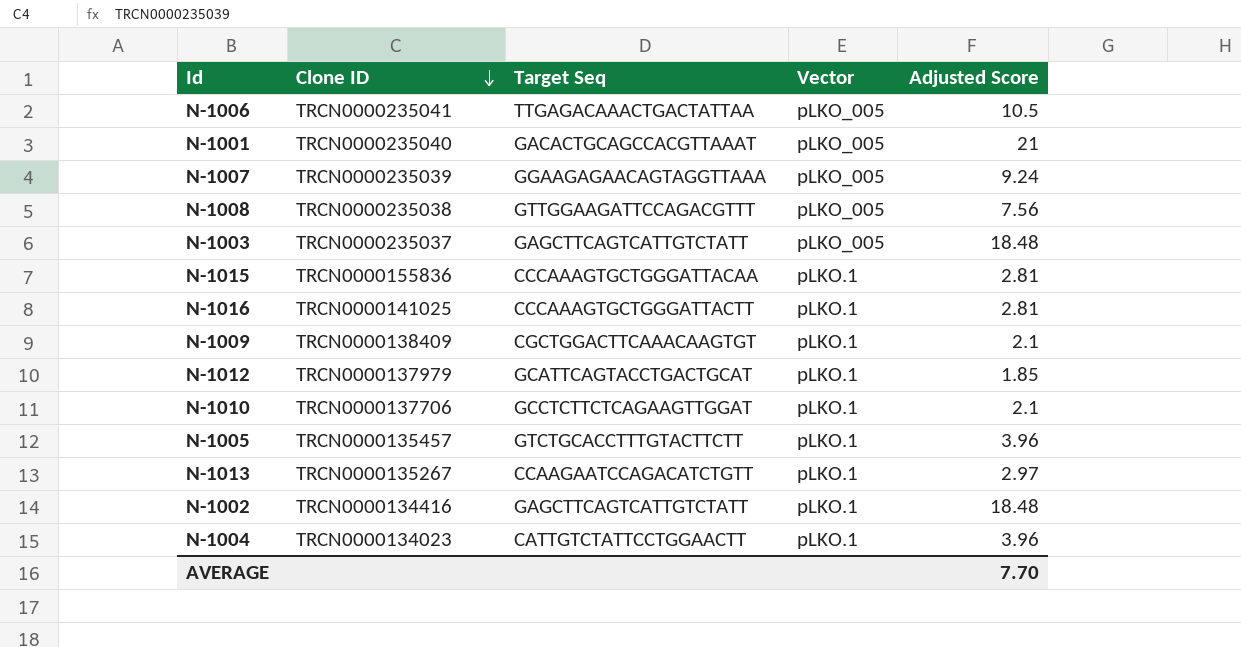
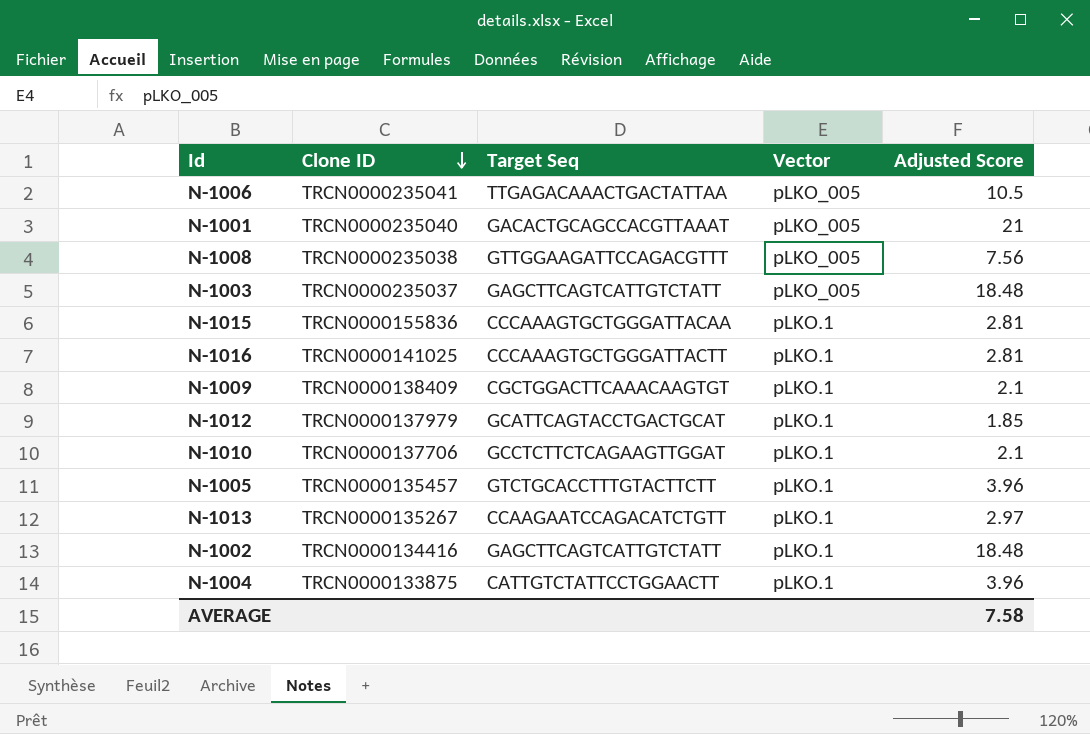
row N-1007: TRCN0000235039 | GGAAGAGAACAGTAGGTTAAA | pLKO_005 | 9.24 -> none
N-1004 | Clone ID: TRCN0000134023 -> TRCN0000133875
AVERAGE | Adjusted Score: 7.70 -> 7.58

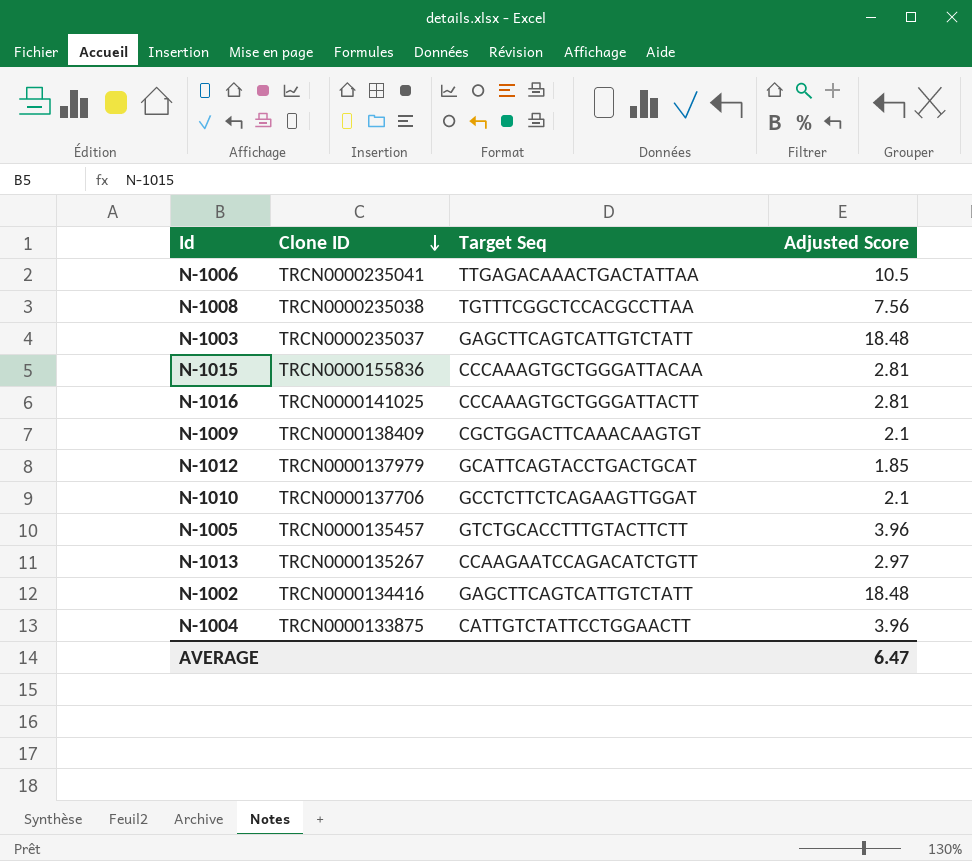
column Vector | position: 4 -> none
row N-1001: TRCN0000235040 | GACACTGCAGCCACGTTAAAT | pLKO_005 | 21 -> none
N-1008 | Target Seq: GTTGGAAGATTCCAGACGTTT -> TGTTTCGGCTCCACGCCTTAA
AVERAGE | Adjusted Score: 7.58 -> 6.47

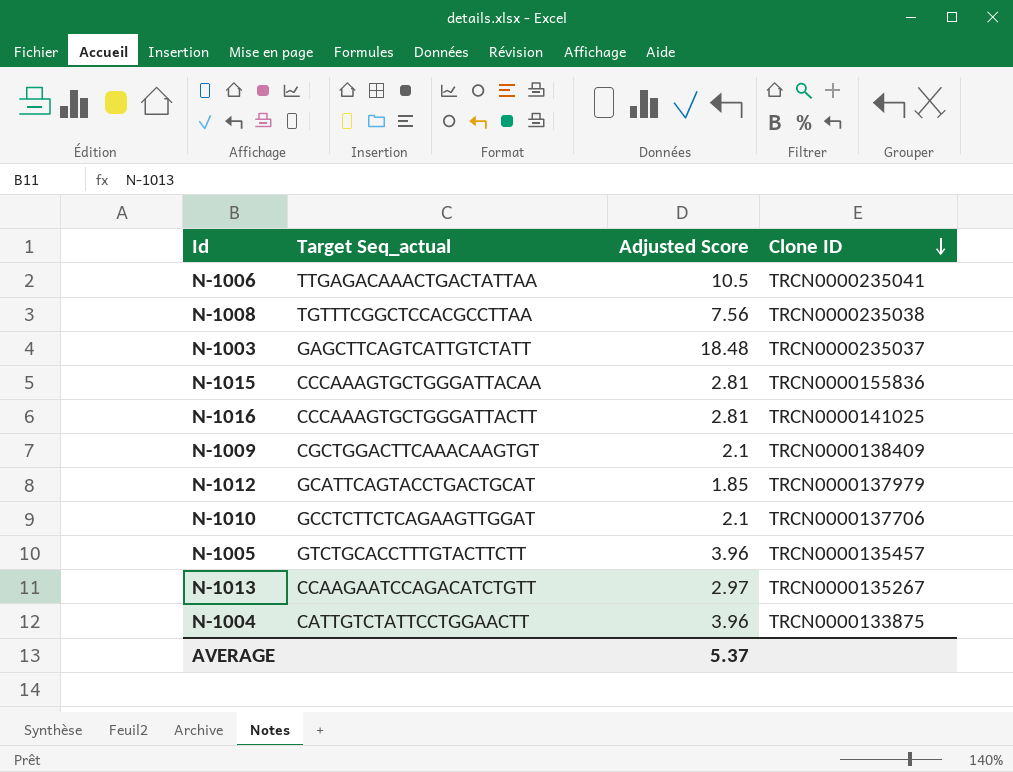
column name: Target Seq -> Target Seq_actual
column Clone ID | position: 2 -> 4
row N-1002: TRCN0000134416 | GAGCTTCAGTCATTGTCTATT | 18.48 -> none
AVERAGE | Adjusted Score: 6.47 -> 5.37

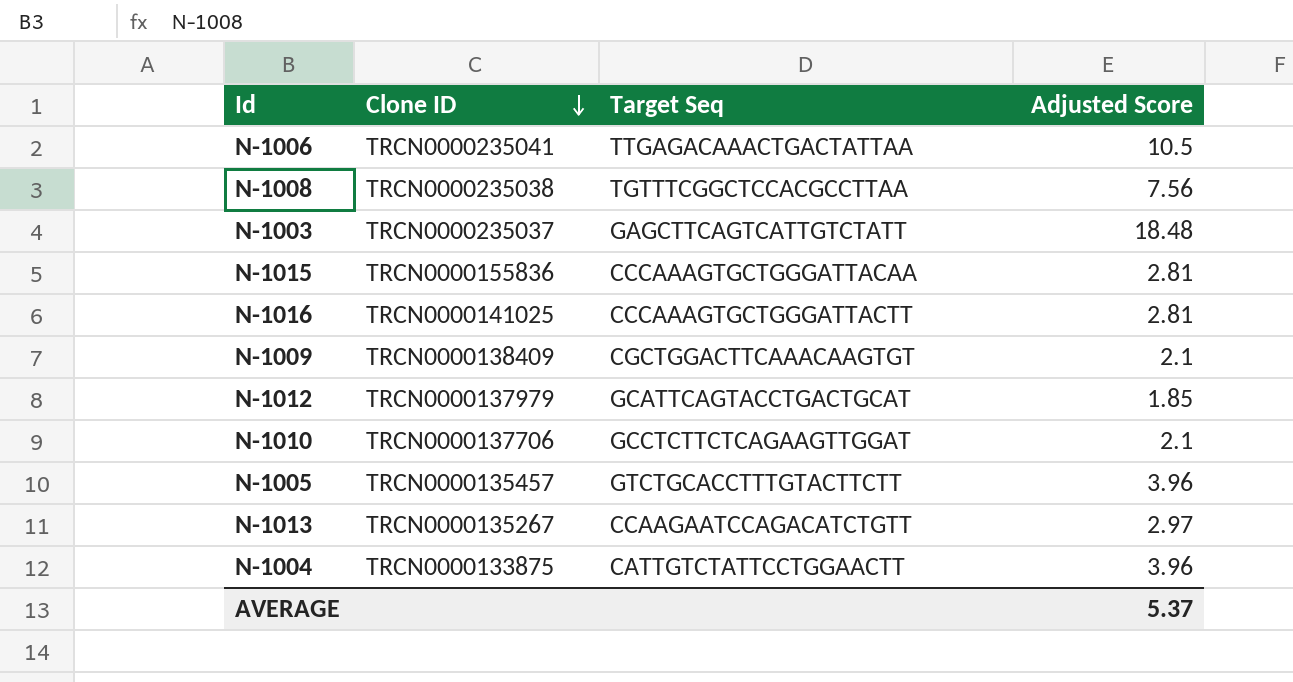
column Clone ID | position: 4 -> 2
column name: Target Seq_actual -> Target Seq

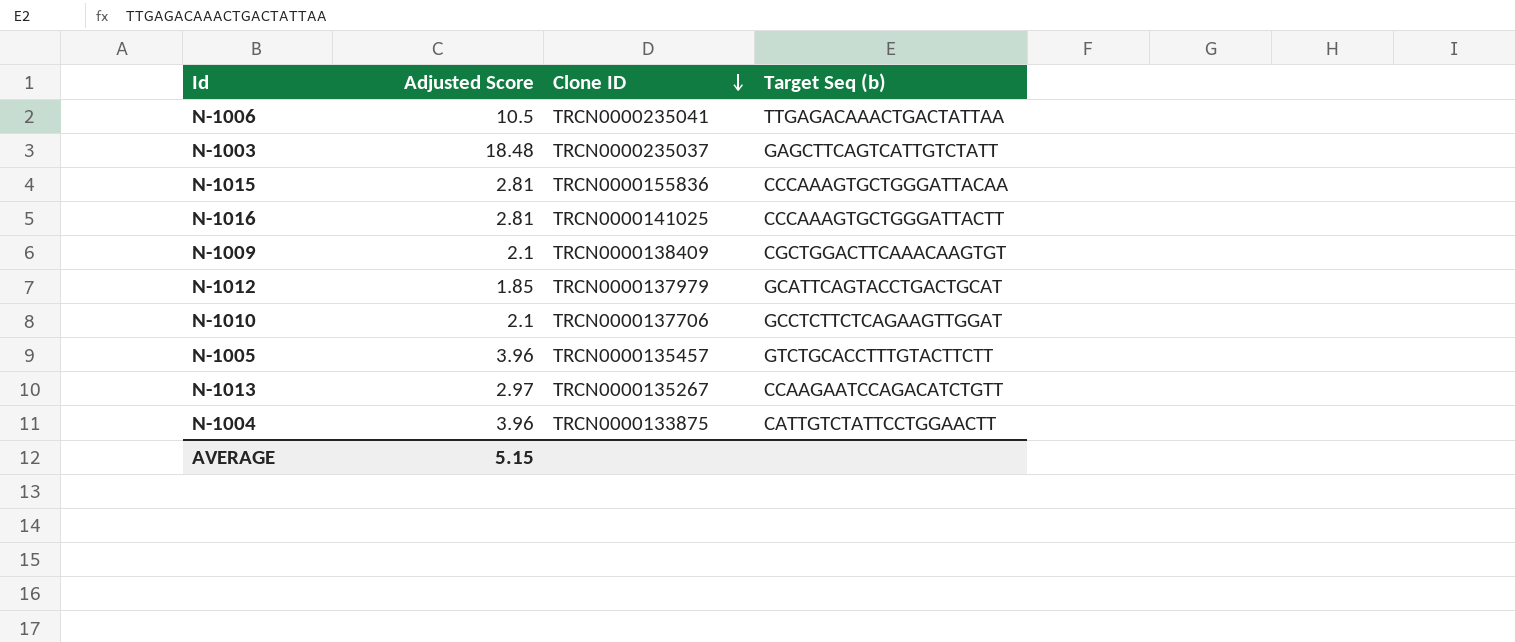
column Adjusted Score | position: 4 -> 2
column name: Target Seq -> Target Seq (b)
row N-1008: TRCN0000235038 | TGTTTCGGCTCCACGCCTTAA | 7.56 -> none
AVERAGE | Adjusted Score: 5.37 -> 5.15

